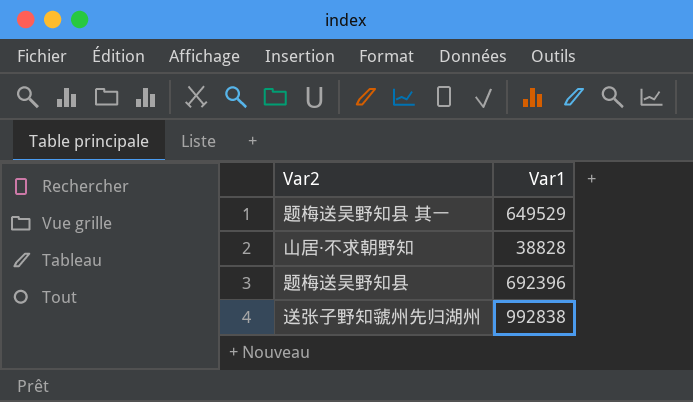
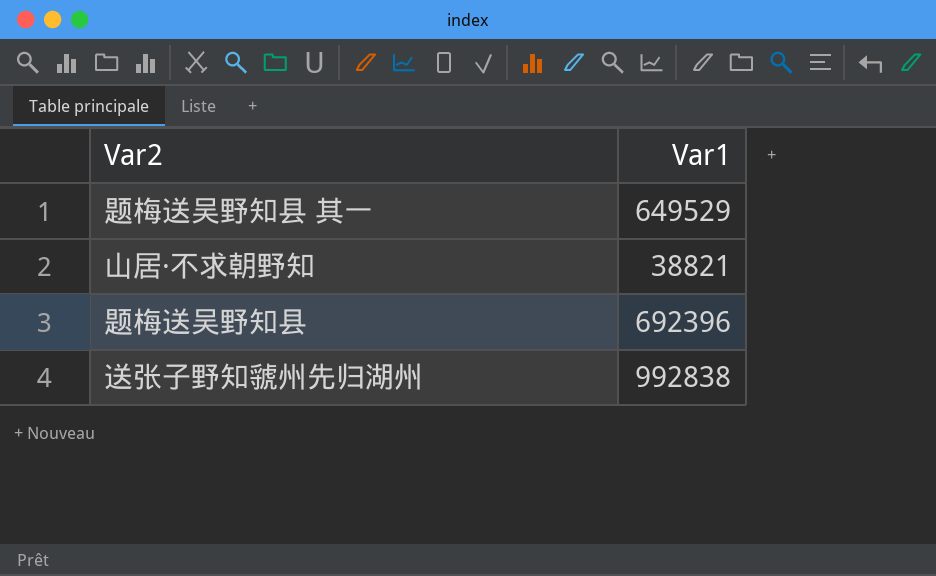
山居·不求朝野知 | Var1: 38828 -> 38821

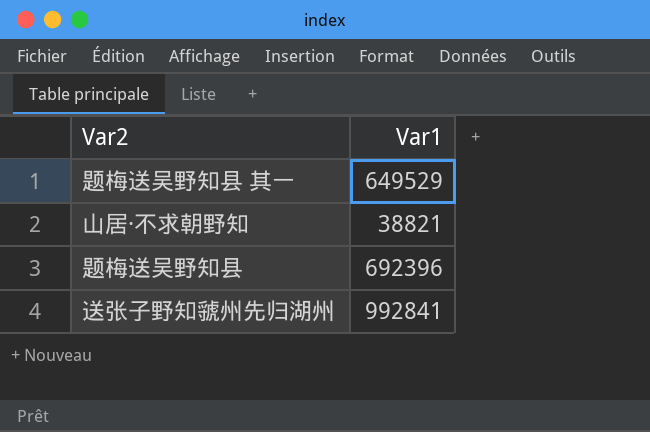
送张子野知虢州先归湖州 | Var1: 992838 -> 992841

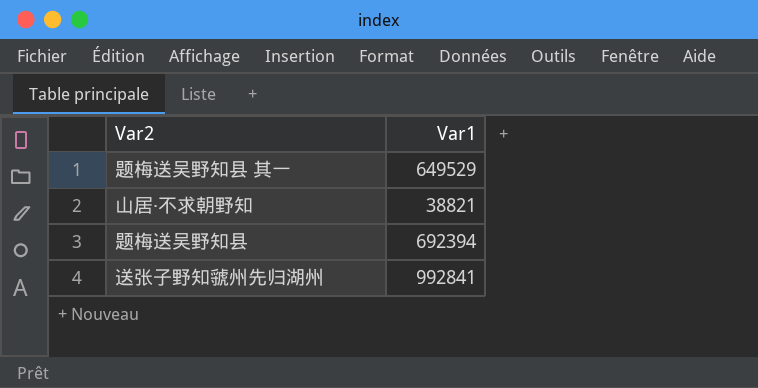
题梅送吴野知县 | Var1: 692396 -> 692394

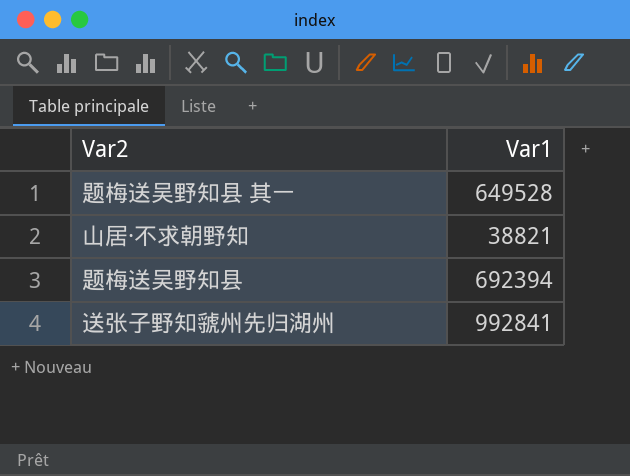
题梅送吴野知县 其一 | Var1: 649529 -> 649528

